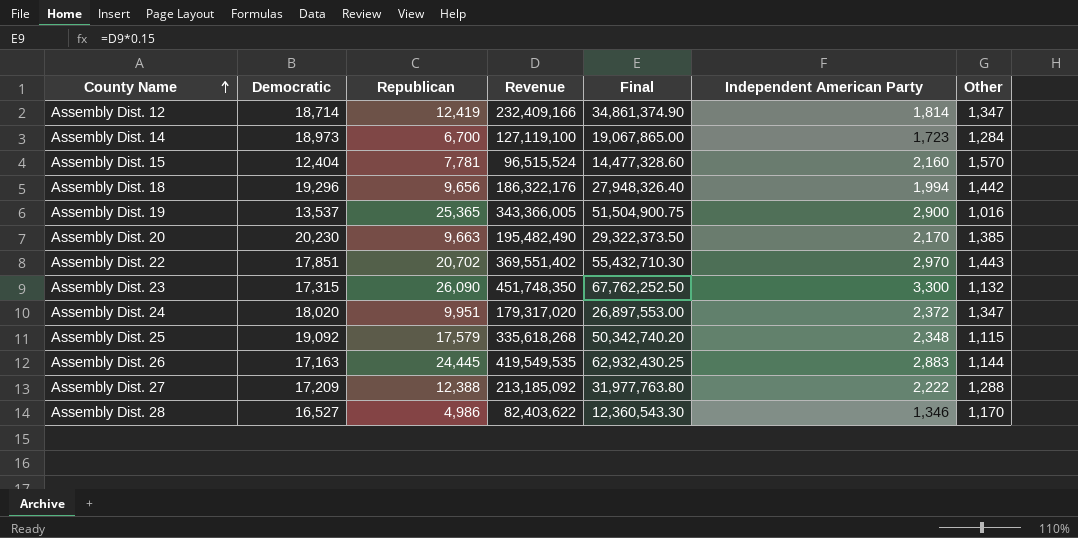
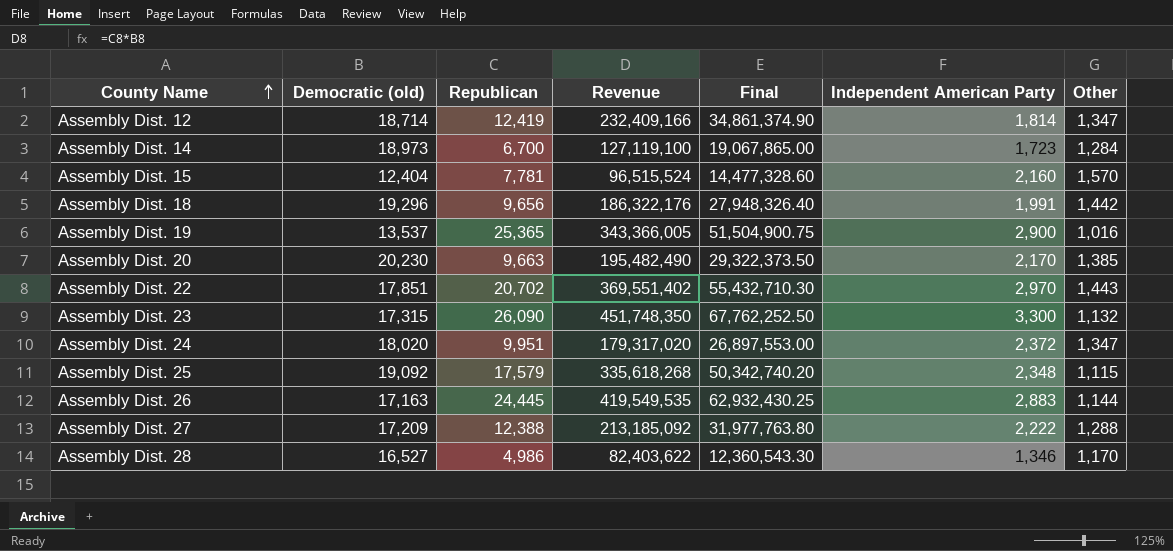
column name: Democratic -> Democratic (old)
Assembly Dist. 18 | Independent American Party: 1,994 -> 1,991

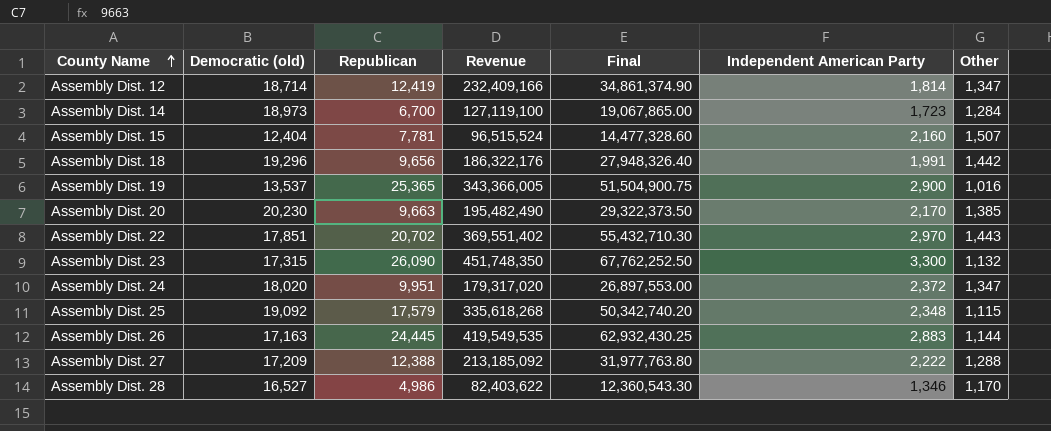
Assembly Dist. 15 | Other: 1,570 -> 1,507

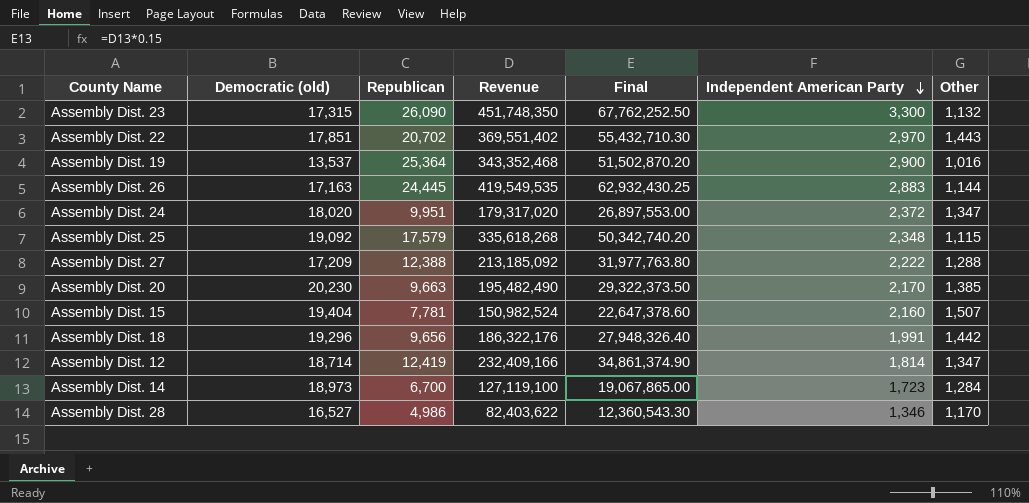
row order: County Name ascending -> Independent American Party descending
Assembly Dist. 19 | Republican: 25,365 -> 25,364
Assembly Dist. 19 | Revenue: 343,366,005 -> 343,352,468
Assembly Dist. 19 | Final: 51,504,900.75 -> 51,502,870.20
Assembly Dist. 15 | Democratic (old): 12,404 -> 19,404
Assembly Dist. 15 | Revenue: 96,515,524 -> 150,982,524
Assembly Dist. 15 | Final: 14,477,328.60 -> 22,647,378.60

